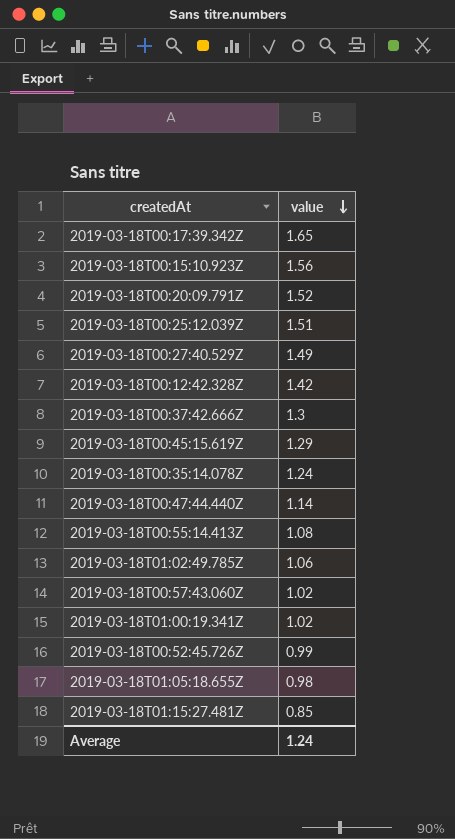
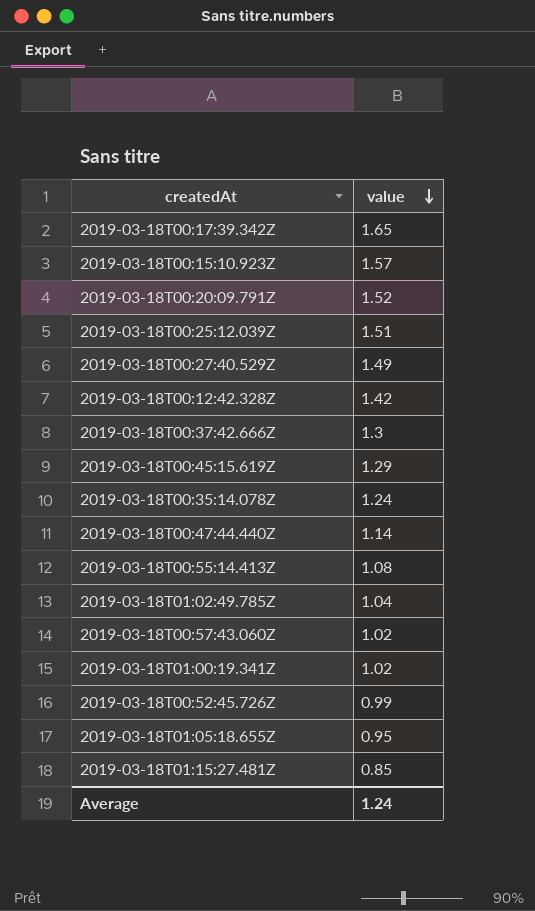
2019-03-18T00:15:10.923Z | value: 1.56 -> 1.57
2019-03-18T01:02:49.785Z | value: 1.06 -> 1.04
2019-03-18T01:05:18.655Z | value: 0.98 -> 0.95

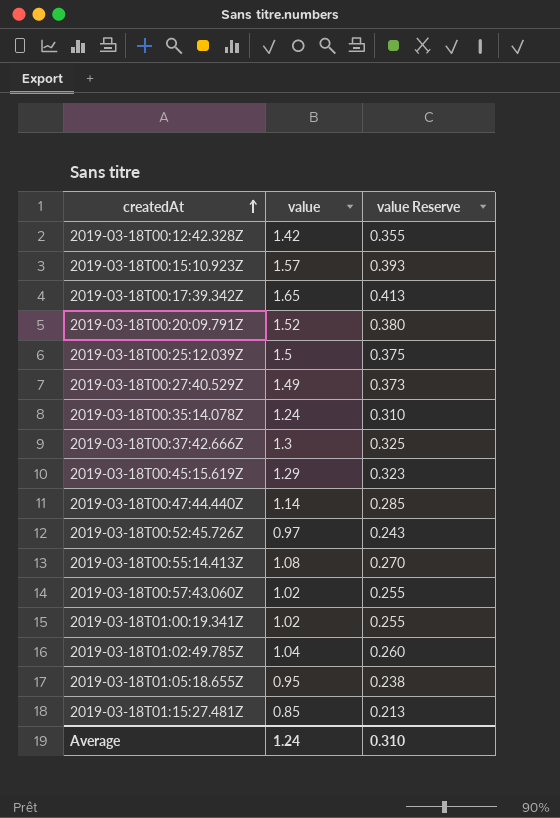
row order: value descending -> createdAt ascending
column value Reserve | formula: none -> [value] * 0.25
2019-03-18T00:25:12.039Z | value: 1.51 -> 1.5
2019-03-18T00:52:45.726Z | value: 0.99 -> 0.97

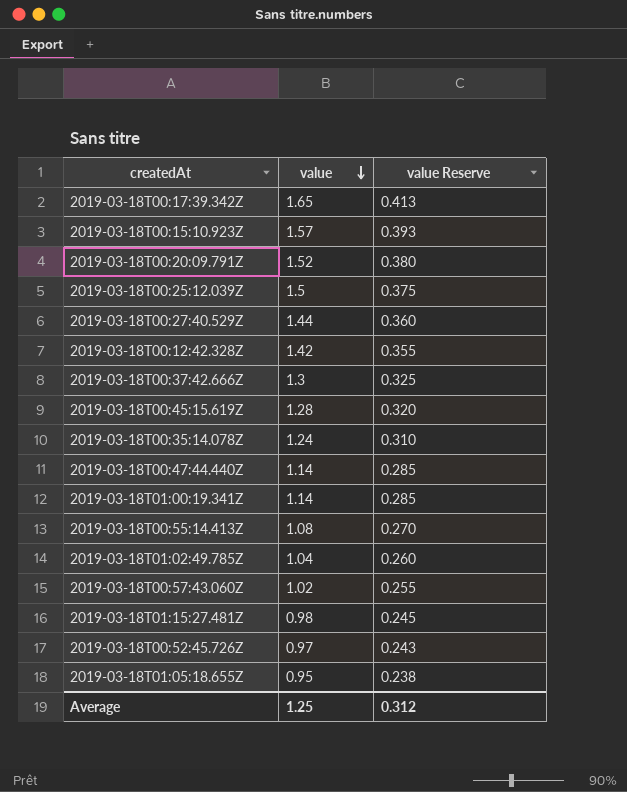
row order: createdAt ascending -> value descending
2019-03-18T00:27:40.529Z | value: 1.49 -> 1.44
2019-03-18T00:27:40.529Z | value Reserve: 0.373 -> 0.360
2019-03-18T00:45:15.619Z | value: 1.29 -> 1.28
2019-03-18T00:45:15.619Z | value Reserve: 0.323 -> 0.320
2019-03-18T01:00:19.341Z | value: 1.02 -> 1.14
2019-03-18T01:00:19.341Z | value Reserve: 0.255 -> 0.285
2019-03-18T01:15:27.481Z | value: 0.85 -> 0.98
2019-03-18T01:15:27.481Z | value Reserve: 0.213 -> 0.245
Average | value: 1.24 -> 1.25
Average | value Reserve: 0.310 -> 0.312

